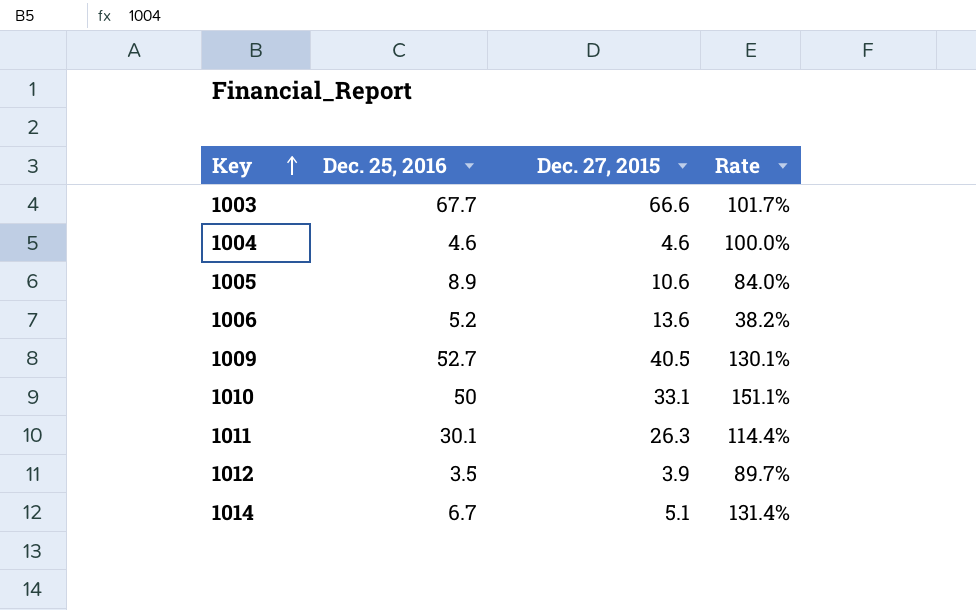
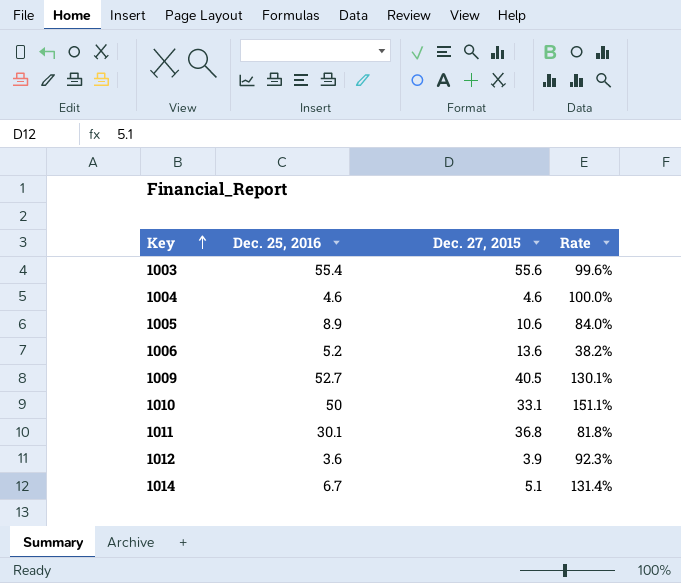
1003 | Dec. 25, 2016: 67.7 -> 55.4
1003 | Dec. 27, 2015: 66.6 -> 55.6
1003 | Rate: 101.7% -> 99.6%
1011 | Dec. 27, 2015: 26.3 -> 36.8
1011 | Rate: 114.4% -> 81.8%
1012 | Dec. 25, 2016: 3.5 -> 3.6
1012 | Rate: 89.7% -> 92.3%

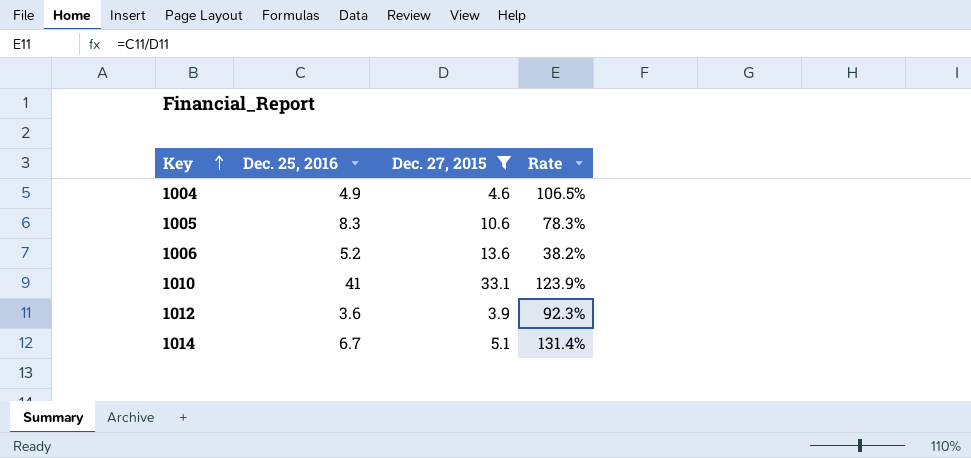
filter: none -> Dec. 27, 2015 <= 33.1
1004 | Dec. 25, 2016: 4.6 -> 4.9
1004 | Rate: 100.0% -> 106.5%
1005 | Dec. 25, 2016: 8.9 -> 8.3
1005 | Rate: 84.0% -> 78.3%
1010 | Dec. 25, 2016: 50 -> 41
1010 | Rate: 151.1% -> 123.9%

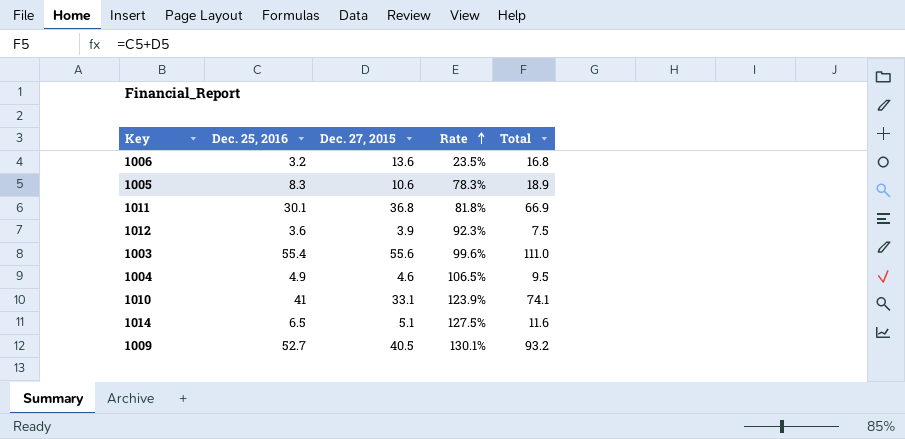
filter: Dec. 27, 2015 <= 33.1 -> none
row order: Key ascending -> Rate ascending
column Total | formula: none -> [Dec. 25, 2016] + [Dec. 27, 2015]
1006 | Dec. 25, 2016: 5.2 -> 3.2
1006 | Rate: 38.2% -> 23.5%
1014 | Dec. 25, 2016: 6.7 -> 6.5
1014 | Rate: 131.4% -> 127.5%

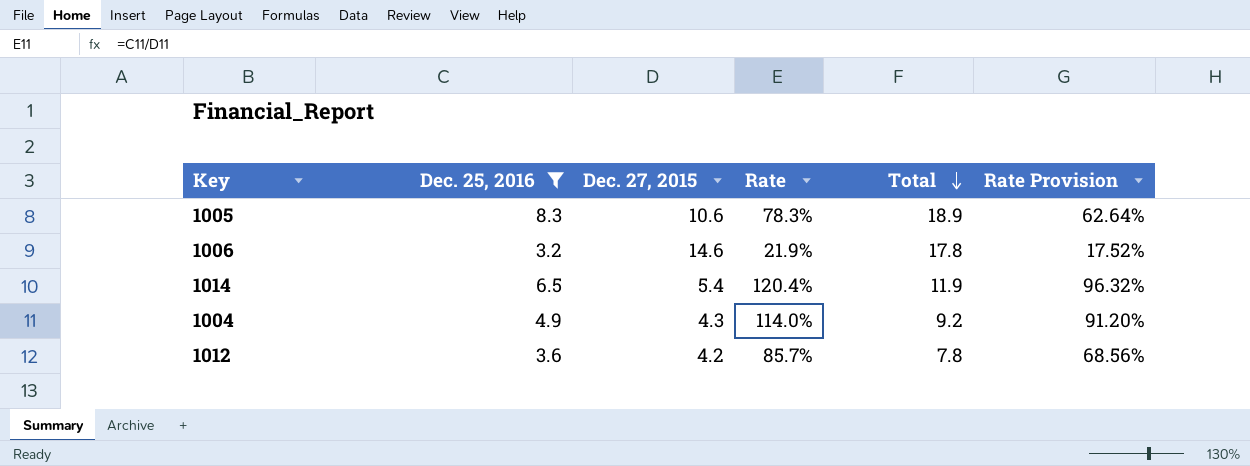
filter: none -> Dec. 25, 2016 <= 8.3
row order: Rate ascending -> Total descending
column Rate Provision | formula: none -> [Rate] * 0.8
1006 | Dec. 27, 2015: 13.6 -> 14.6
1006 | Rate: 23.5% -> 21.9%
1006 | Total: 16.8 -> 17.8
1014 | Dec. 27, 2015: 5.1 -> 5.4
1014 | Rate: 127.5% -> 120.4%
1014 | Total: 11.6 -> 11.9
1004 | Dec. 27, 2015: 4.6 -> 4.3
1004 | Rate: 106.5% -> 114.0%
1004 | Total: 9.5 -> 9.2
1012 | Dec. 27, 2015: 3.9 -> 4.2
1012 | Rate: 92.3% -> 85.7%
1012 | Total: 7.5 -> 7.8

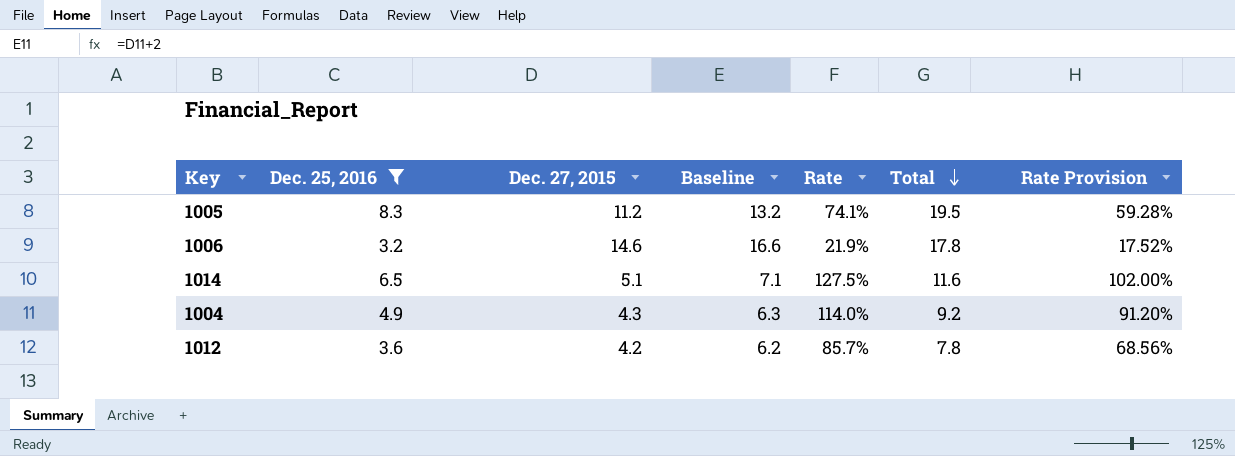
column Baseline | formula: none -> [Dec. 27, 2015] + 2
1005 | Dec. 27, 2015: 10.6 -> 11.2
1005 | Rate: 78.3% -> 74.1%
1005 | Total: 18.9 -> 19.5
1005 | Rate Provision: 62.64% -> 59.28%
1014 | Dec. 27, 2015: 5.4 -> 5.1
1014 | Rate: 120.4% -> 127.5%
1014 | Total: 11.9 -> 11.6
1014 | Rate Provision: 96.32% -> 102.00%

